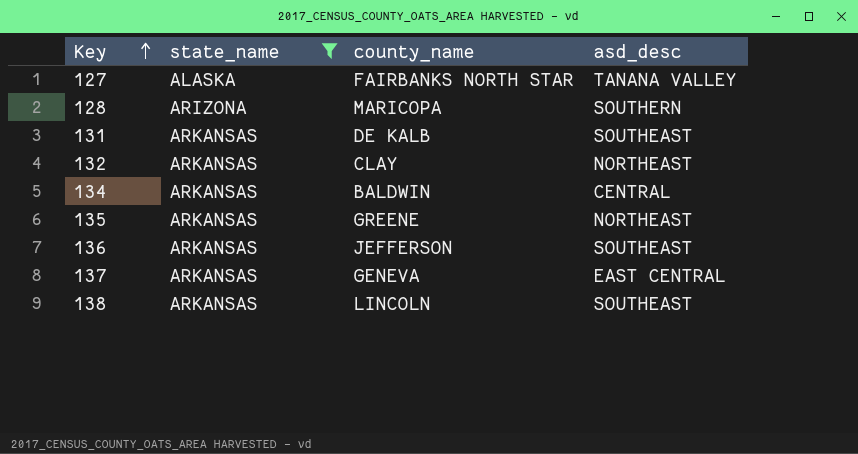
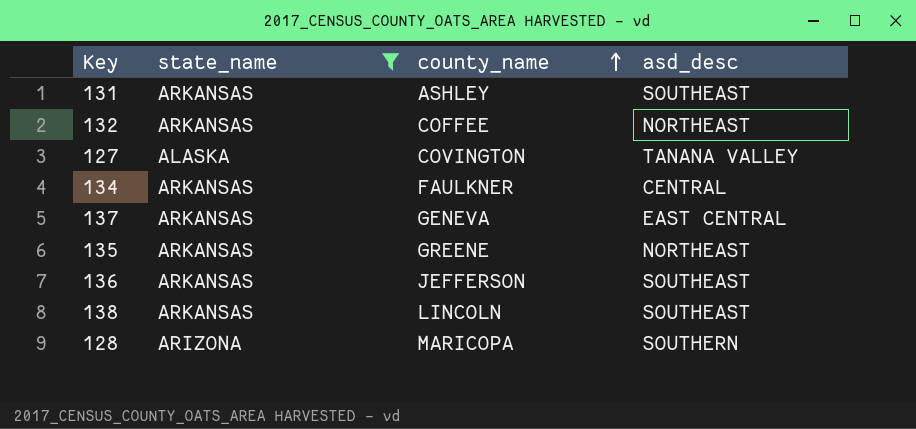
row order: Key ascending -> county_name ascending
131 | county_name: DE KALB -> ASHLEY
132 | county_name: CLAY -> COFFEE
127 | county_name: FAIRBANKS NORTH STAR -> COVINGTON
134 | county_name: BALDWIN -> FAULKNER

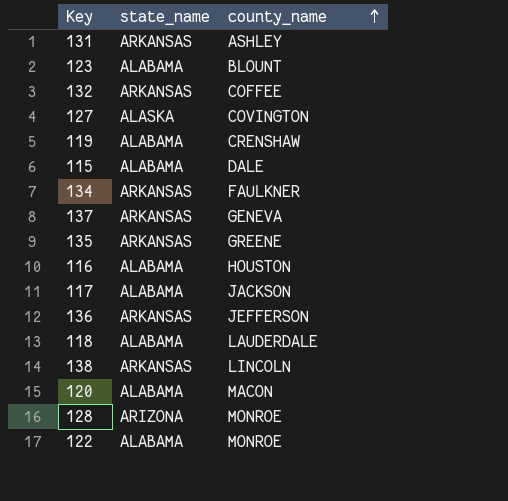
filter: state_name != ALABAMA -> none
column asd_desc | position: 4 -> none
128 | county_name: MARICOPA -> MONROE

